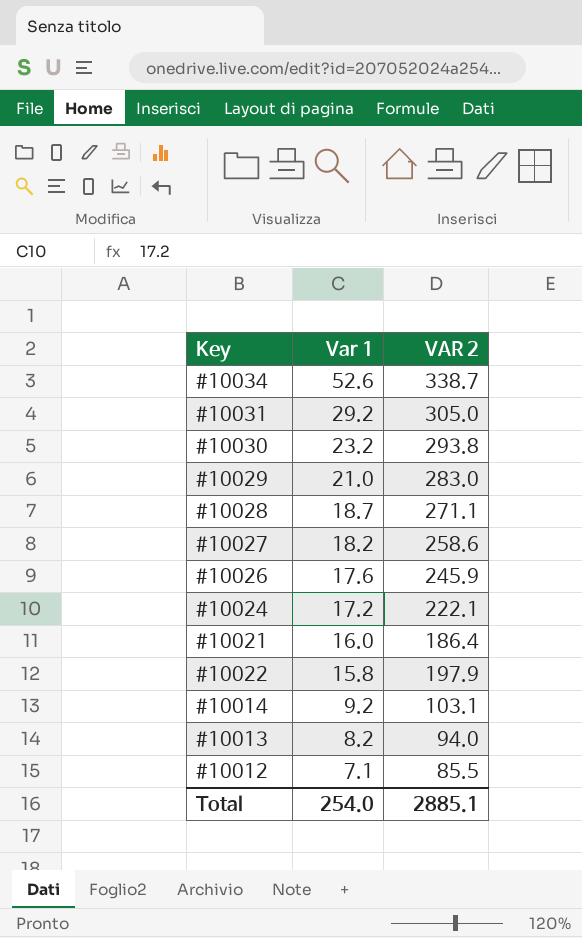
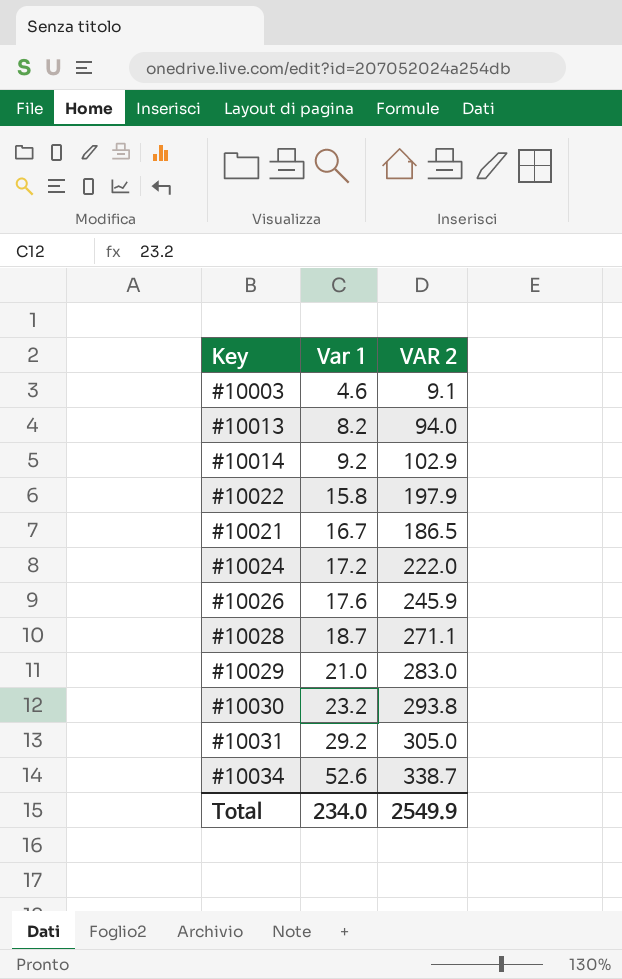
row order: Var 1 descending -> Var 1 ascending
row #10027: 18.2 | 258.6 -> none
row #10012: 7.1 | 85.5 -> none
row #10003: none -> 4.6 | 9.1
#10014 | VAR 2: 103.1 -> 102.9
#10021 | Var 1: 16.0 -> 16.7
#10021 | VAR 2: 186.4 -> 186.5
#10024 | VAR 2: 222.1 -> 222.0
Total | Var 1: 254.0 -> 234.0
Total | VAR 2: 2885.1 -> 2549.9

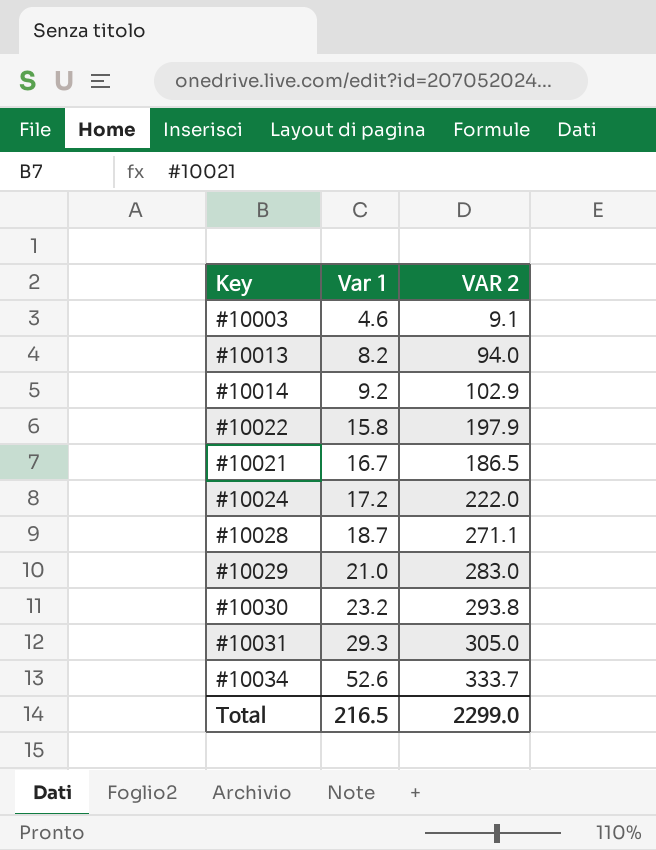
row #10026: 17.6 | 245.9 -> none
#10031 | Var 1: 29.2 -> 29.3
#10034 | VAR 2: 338.7 -> 333.7
Total | Var 1: 234.0 -> 216.5
Total | VAR 2: 2549.9 -> 2299.0

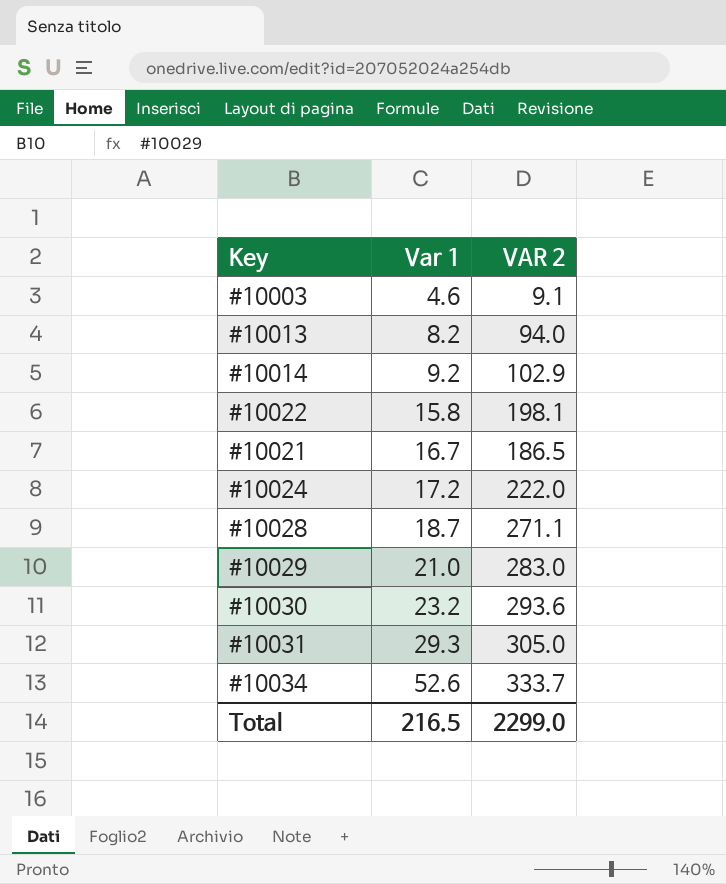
#10022 | VAR 2: 197.9 -> 198.1
#10030 | VAR 2: 293.8 -> 293.6

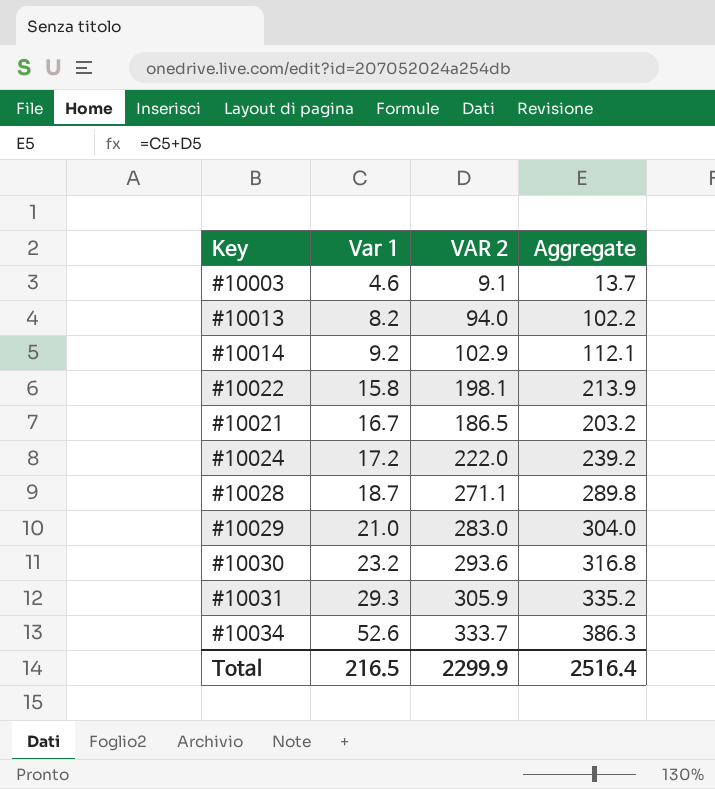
column Aggregate | formula: none -> [Var 1] + [VAR 2]
#10031 | VAR 2: 305.0 -> 305.9
Total | VAR 2: 2299.0 -> 2299.9

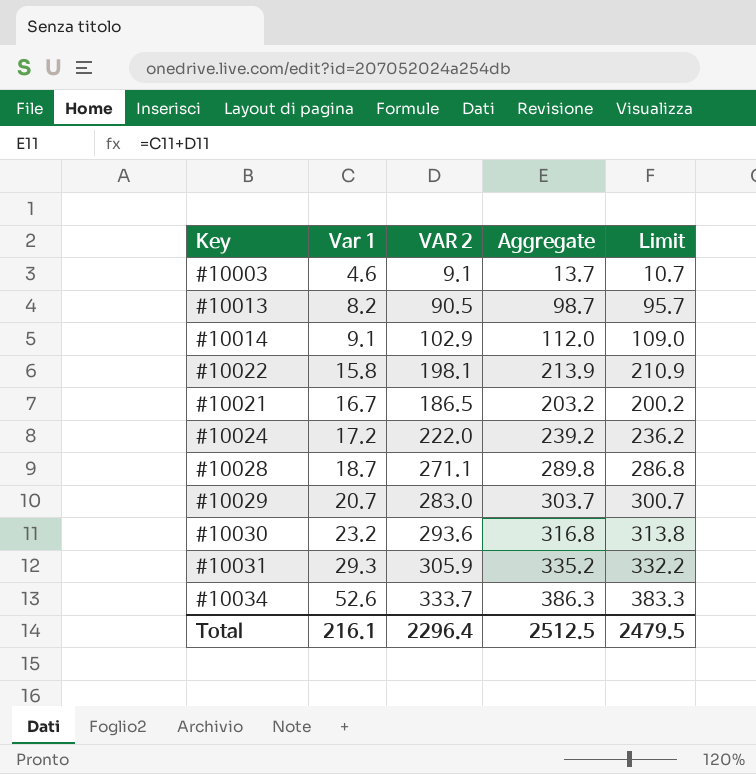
column Limit | formula: none -> [Aggregate] - 3
#10013 | VAR 2: 94.0 -> 90.5
#10013 | Aggregate: 102.2 -> 98.7
#10014 | Var 1: 9.2 -> 9.1
#10014 | Aggregate: 112.1 -> 112.0
#10029 | Var 1: 21.0 -> 20.7
#10029 | Aggregate: 304.0 -> 303.7
Total | Var 1: 216.5 -> 216.1
Total | VAR 2: 2299.9 -> 2296.4
Total | Aggregate: 2516.4 -> 2512.5

